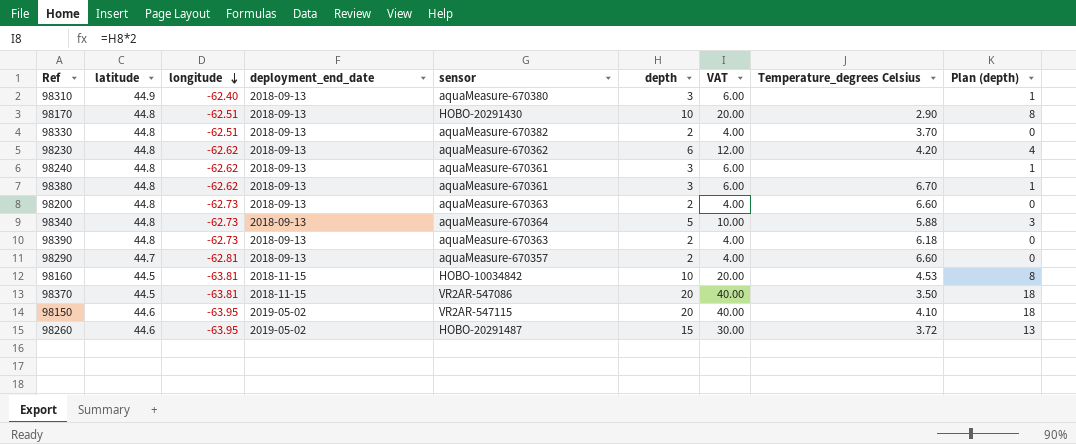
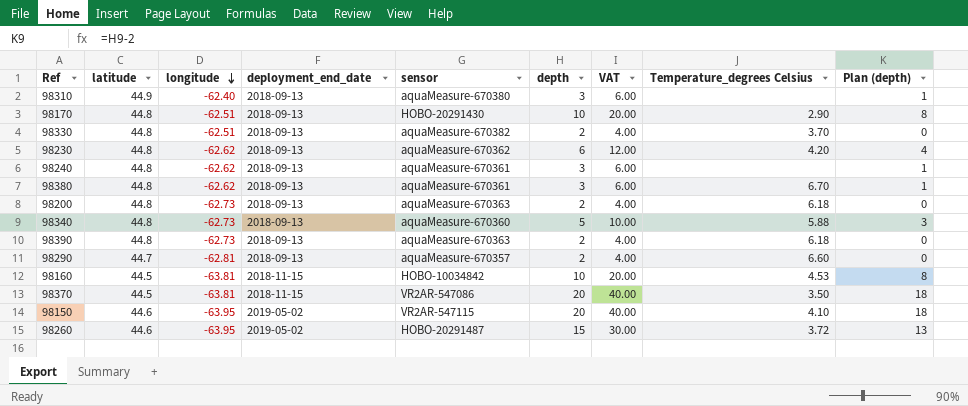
98200 | Temperature_degrees Celsius: 6.60 -> 6.18
98340 | sensor: aquaMeasure-670364 -> aquaMeasure-670360

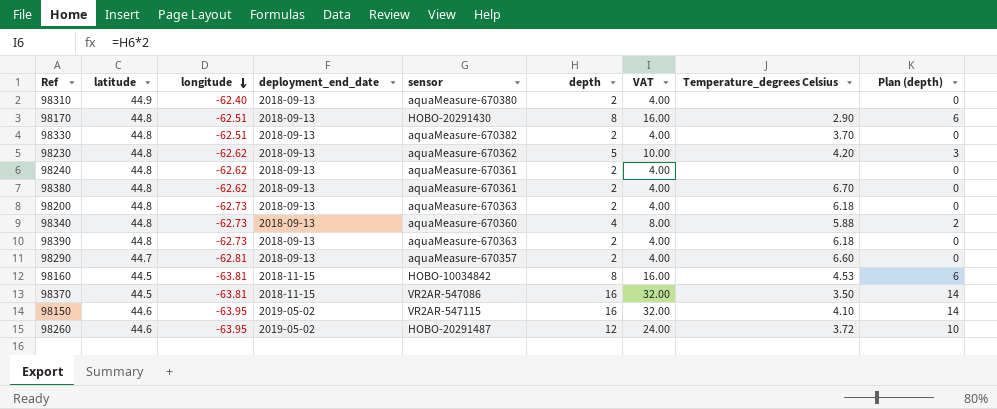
98310 | depth: 3 -> 2
98310 | VAT: 6.00 -> 4.00
98310 | Plan (depth): 1 -> 0
98170 | depth: 10 -> 8
98170 | VAT: 20.00 -> 16.00
98170 | Plan (depth): 8 -> 6
98230 | depth: 6 -> 5
98230 | VAT: 12.00 -> 10.00
98230 | Plan (depth): 4 -> 3
98240 | depth: 3 -> 2
98240 | VAT: 6.00 -> 4.00
98240 | Plan (depth): 1 -> 0
98380 | depth: 3 -> 2
98380 | VAT: 6.00 -> 4.00
98380 | Plan (depth): 1 -> 0
98340 | depth: 5 -> 4
98340 | VAT: 10.00 -> 8.00
98340 | Plan (depth): 3 -> 2
98160 | depth: 10 -> 8
98160 | VAT: 20.00 -> 16.00
98160 | Plan (depth): 8 -> 6
98370 | depth: 20 -> 16
98370 | VAT: 40.00 -> 32.00
98370 | Plan (depth): 18 -> 14
98150 | depth: 20 -> 16
98150 | VAT: 40.00 -> 32.00
98150 | Plan (depth): 18 -> 14
98260 | depth: 15 -> 12
98260 | VAT: 30.00 -> 24.00
98260 | Plan (depth): 13 -> 10

